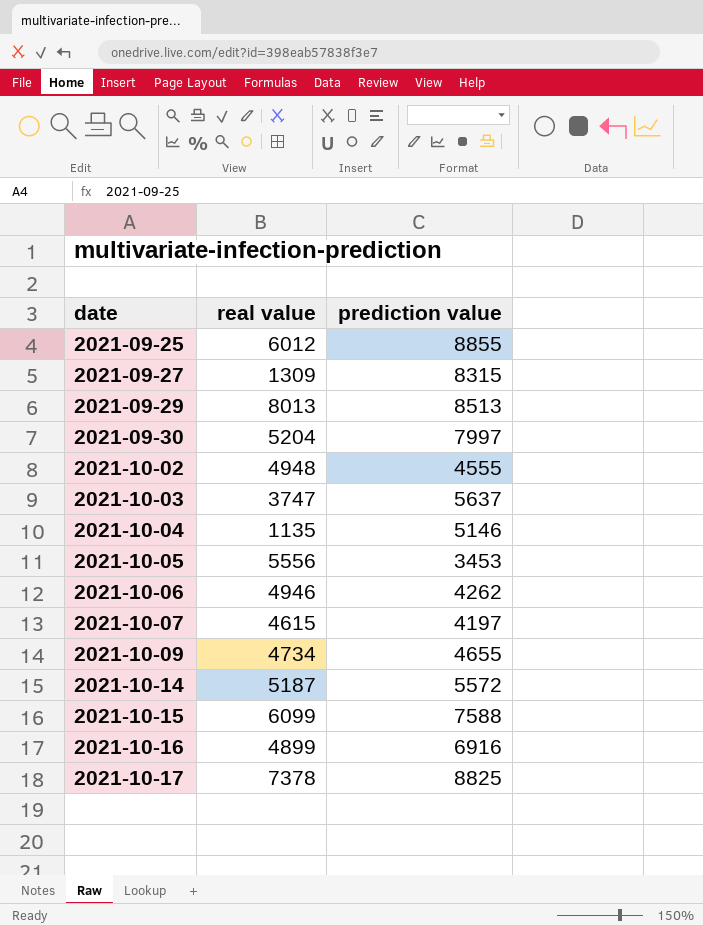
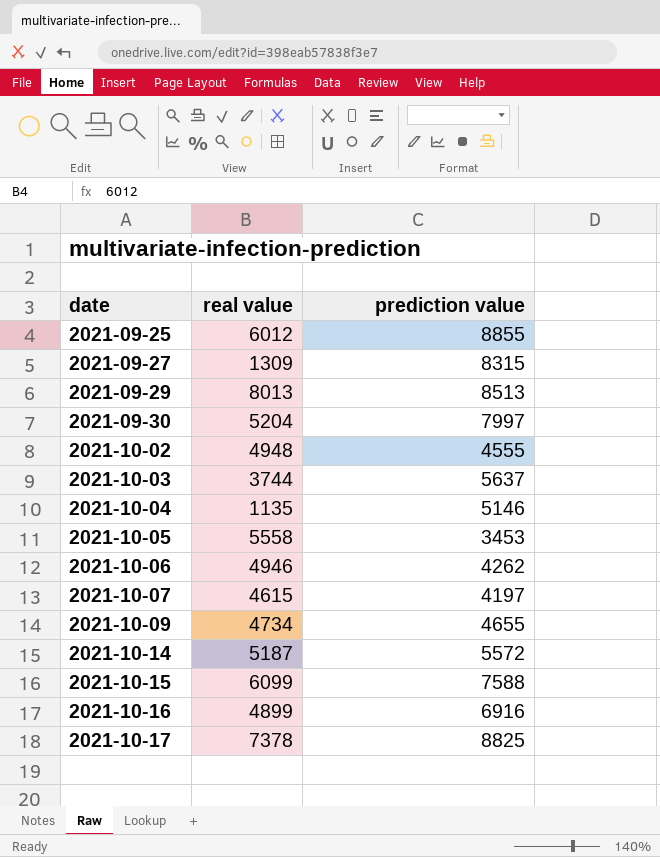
2021-10-03 | real value: 3747 -> 3744
2021-10-05 | real value: 5556 -> 5558

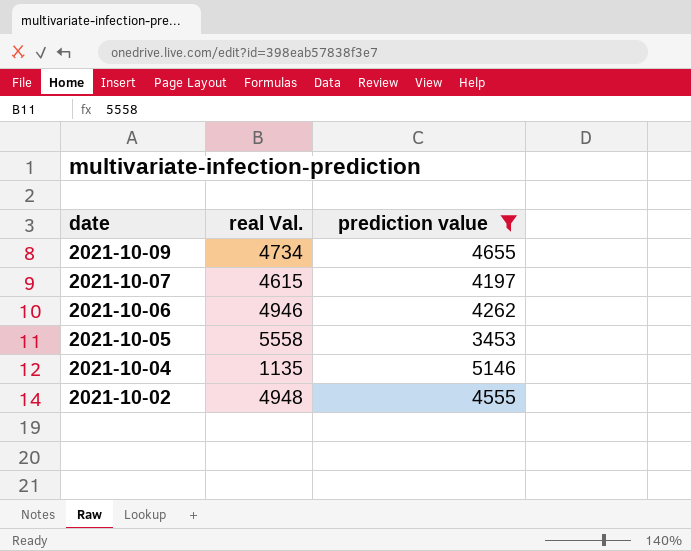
filter: none -> prediction value <= 5146
row order: date ascending -> date descending
column name: real value -> real Val.

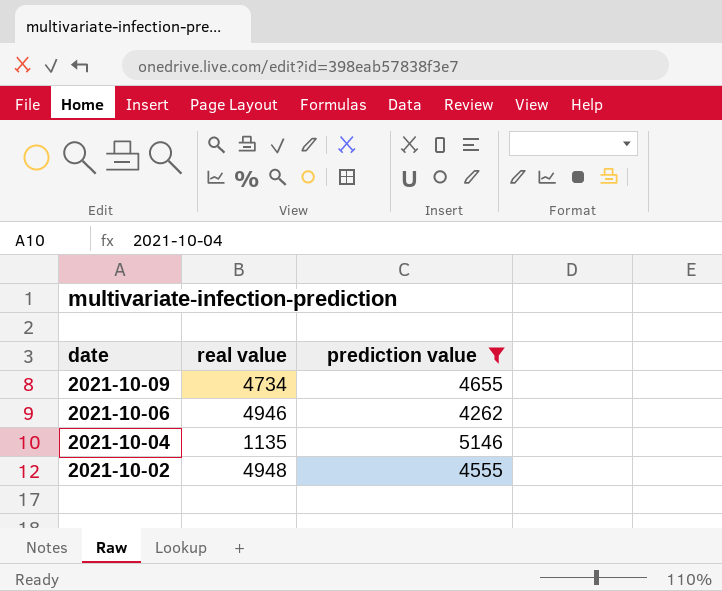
column name: real Val. -> real value
row 2021-10-07: 4615 | 4197 -> none
row 2021-10-05: 5558 | 3453 -> none

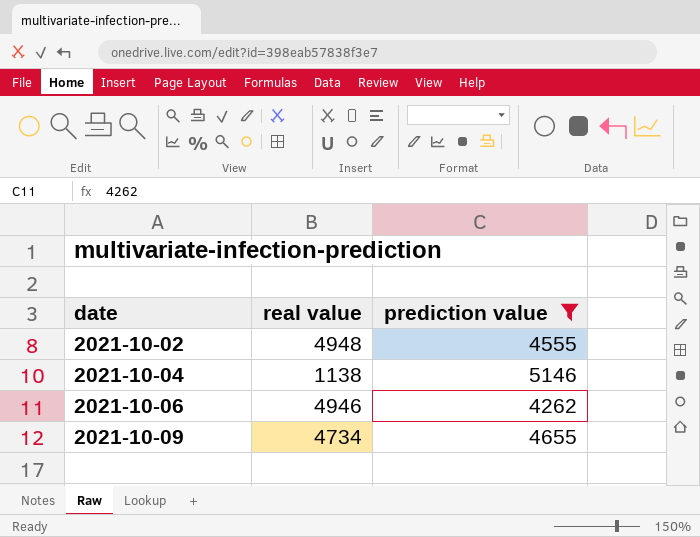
row order: date descending -> date ascending
2021-10-04 | real value: 1135 -> 1138

